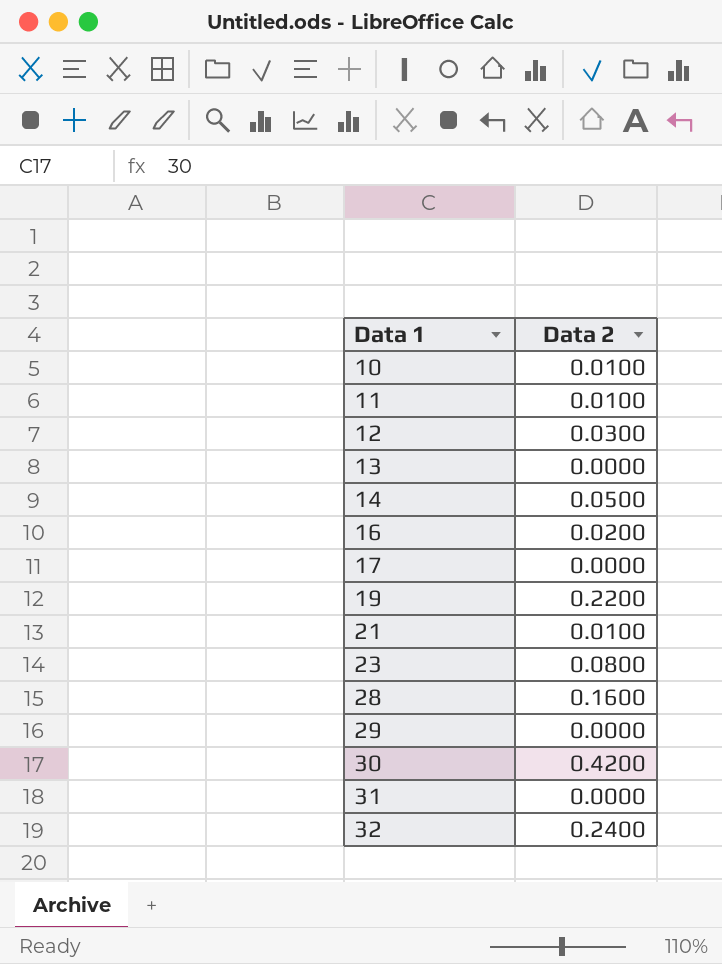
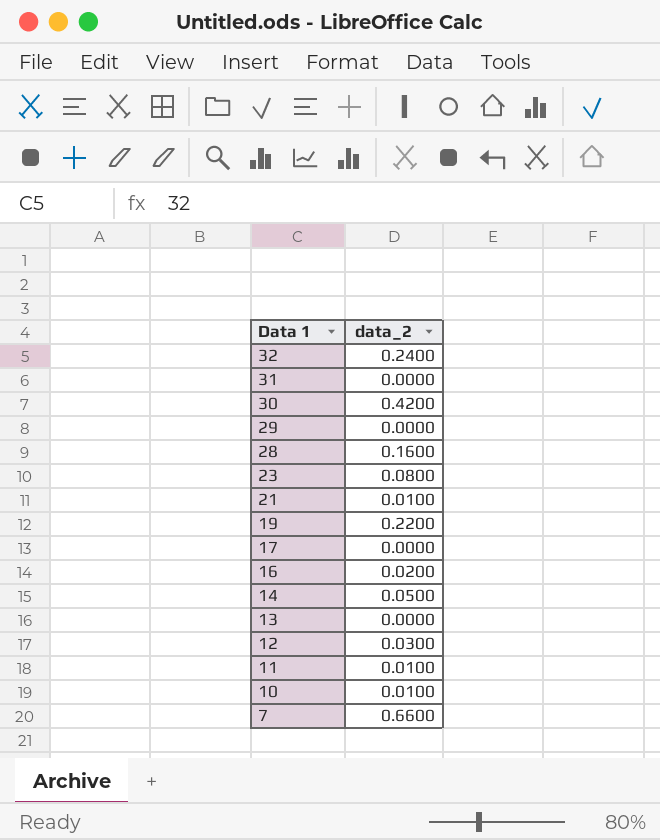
row order: Data 1 ascending -> Data 1 descending
column name: Data 2 -> data_2
row 7: none -> 0.6600

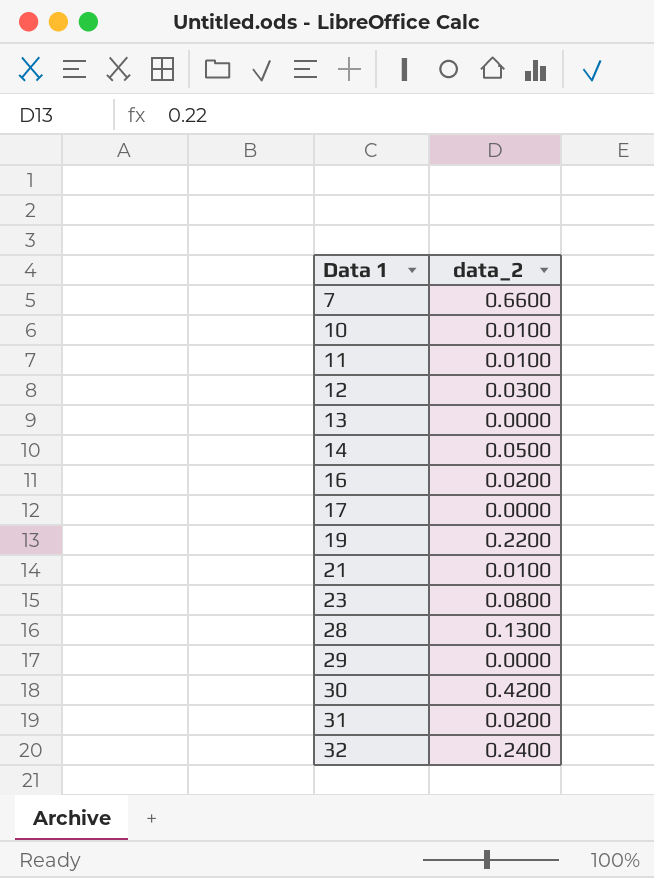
row order: Data 1 descending -> Data 1 ascending
28 | data_2: 0.1600 -> 0.1300
31 | data_2: 0.0000 -> 0.0200

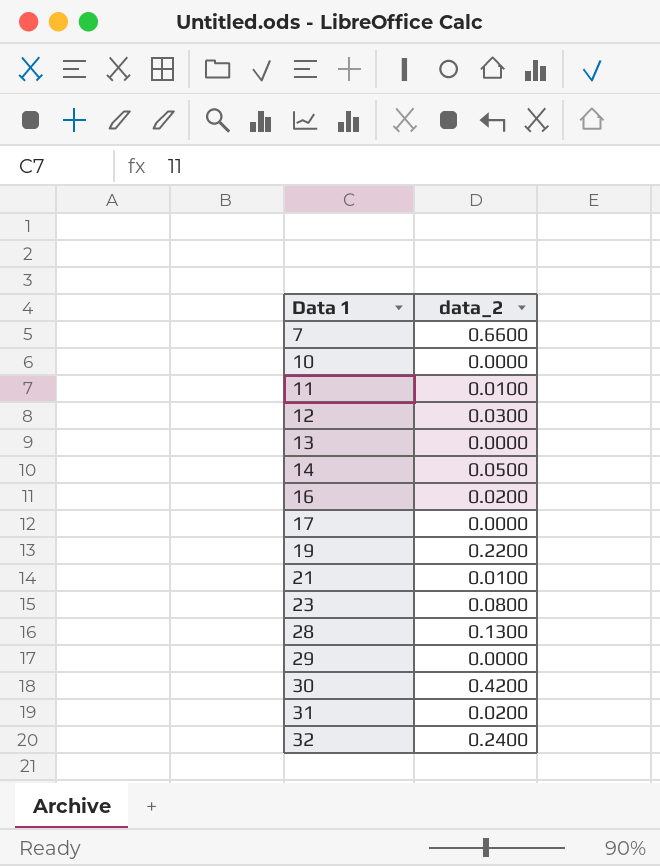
10 | data_2: 0.0100 -> 0.0000

